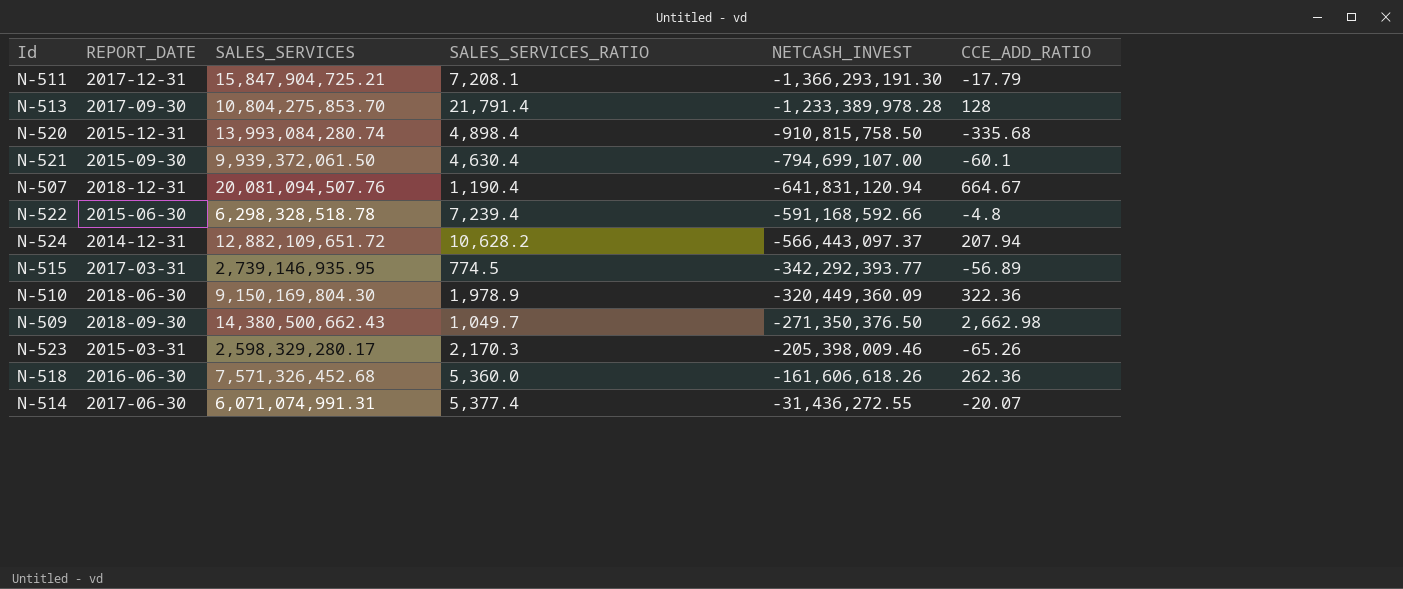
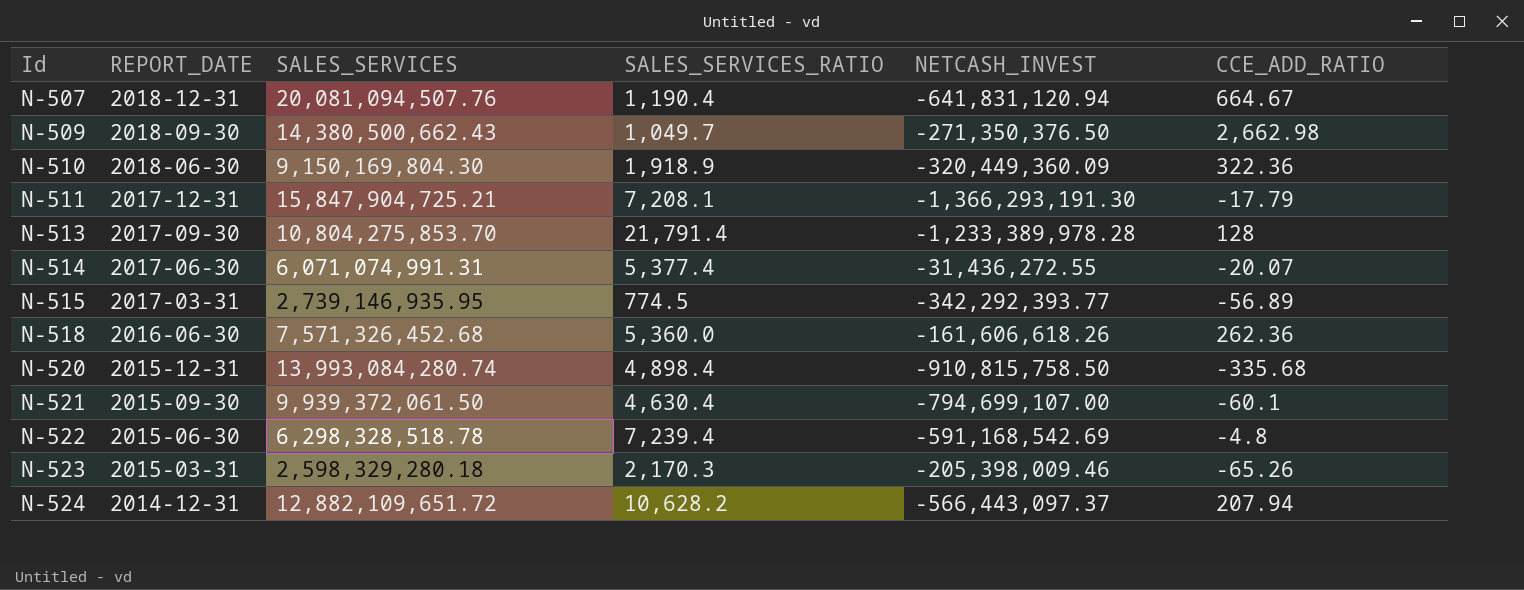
row order: NETCASH_INVEST ascending -> Id ascending
N-510 | SALES_SERVICES_RATIO: 1,978.9 -> 1,918.9
N-522 | NETCASH_INVEST: -591,168,592.66 -> -591,168,542.69
N-523 | SALES_SERVICES: 2,598,329,280.17 -> 2,598,329,280.18

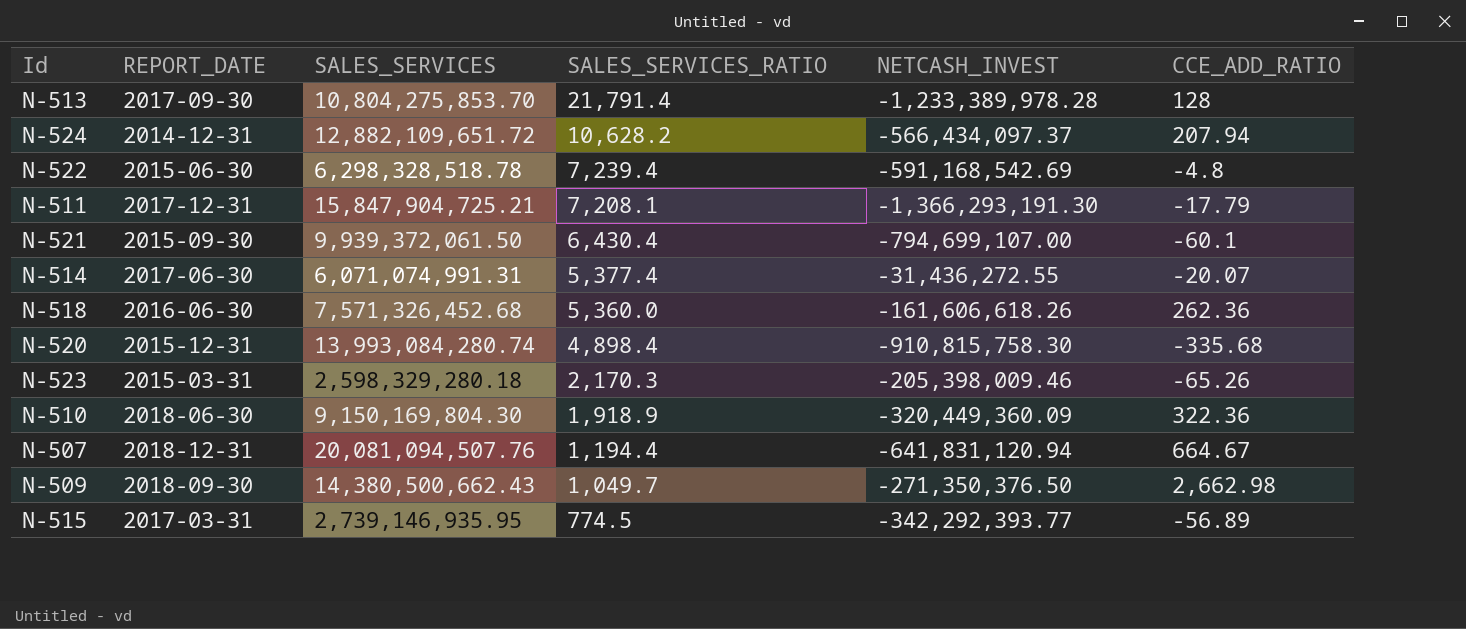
row order: Id ascending -> SALES_SERVICES_RATIO descending
N-524 | NETCASH_INVEST: -566,443,097.37 -> -566,434,097.37
N-521 | SALES_SERVICES_RATIO: 4,630.4 -> 6,430.4
N-520 | NETCASH_INVEST: -910,815,758.50 -> -910,815,758.30
N-507 | SALES_SERVICES_RATIO: 1,190.4 -> 1,194.4

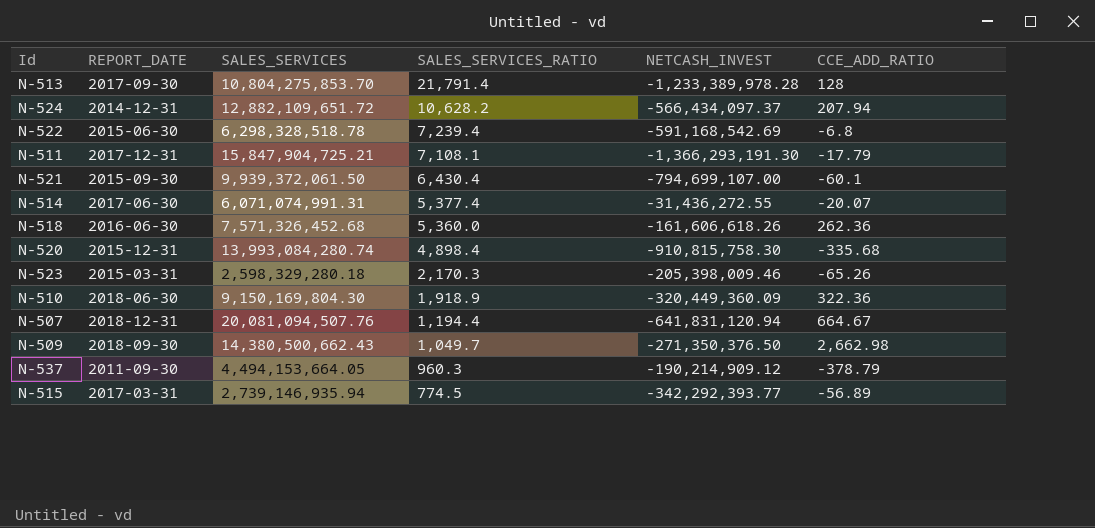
N-522 | CCE_ADD_RATIO: -4.8 -> -6.8
N-511 | SALES_SERVICES_RATIO: 7,208.1 -> 7,108.1
row N-537: none -> 2011-09-30 | 4,494,153,664.05 | 960.3 | -190,214,909.12 | -378.79
N-515 | SALES_SERVICES: 2,739,146,935.95 -> 2,739,146,935.94

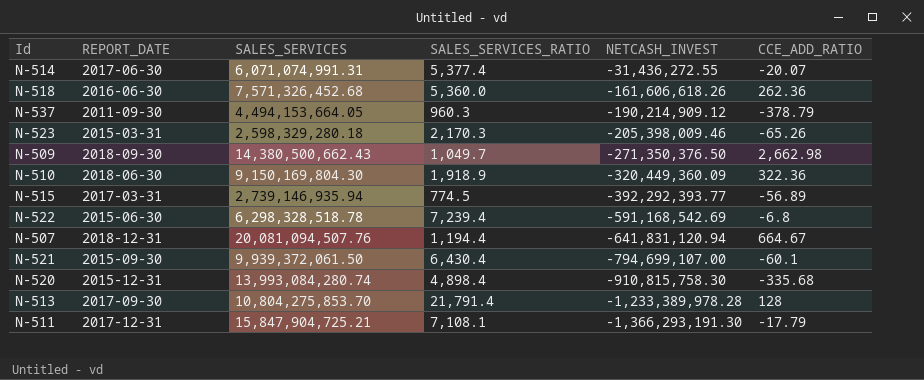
row order: SALES_SERVICES_RATIO descending -> NETCASH_INVEST descending
row N-524: 2014-12-31 | 12,882,109,651.72 | 10,628.2 | -566,434,097.37 | 207.94 -> none
N-515 | NETCASH_INVEST: -342,292,393.77 -> -392,292,393.77

